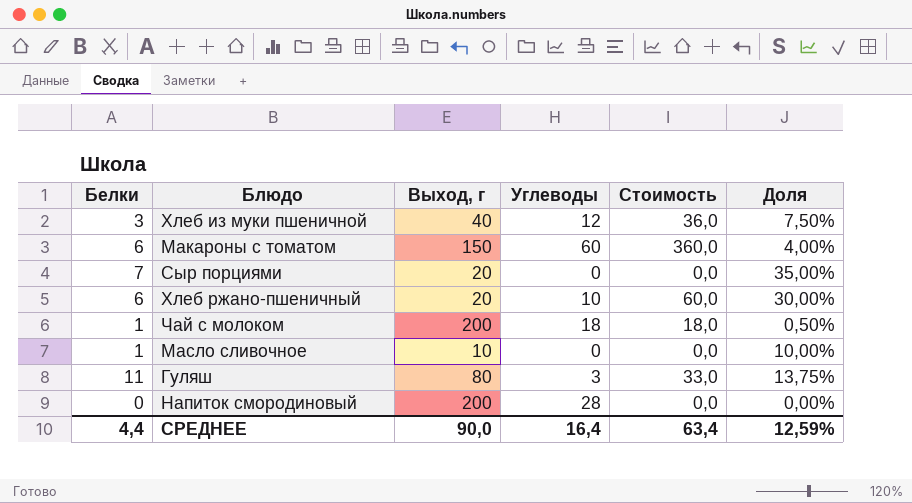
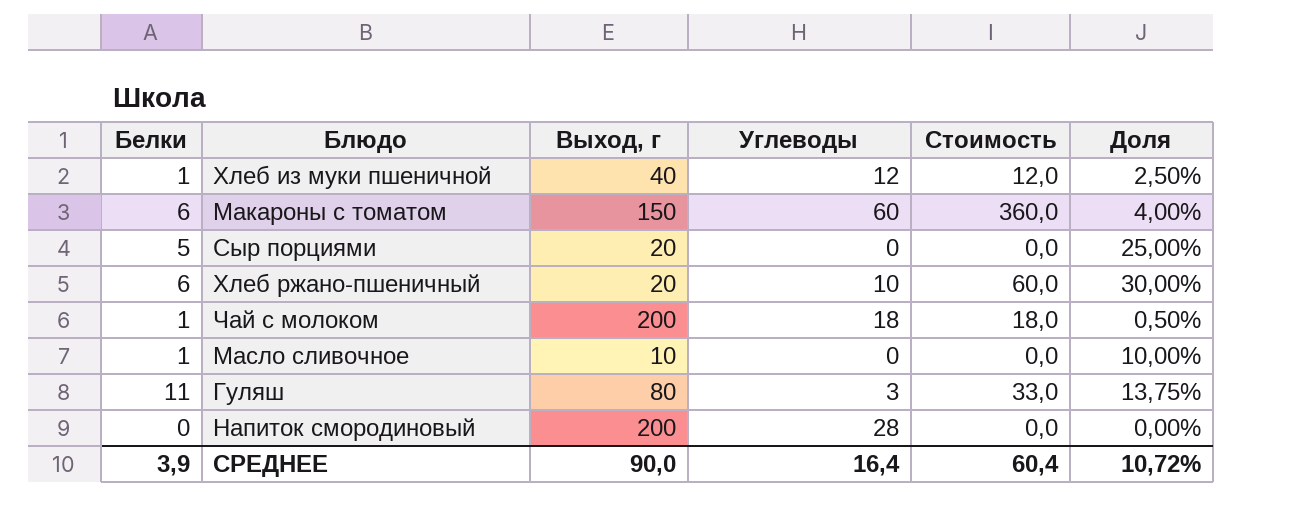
Хлеб из муки пшеничной | Белки: 3 -> 1
Хлеб из муки пшеничной | Стоимость: 36,0 -> 12,0
Хлеб из муки пшеничной | Доля: 7,50% -> 2,50%
Сыр порциями | Белки: 7 -> 5
Сыр порциями | Доля: 35,00% -> 25,00%
СРЕДНЕЕ | Белки: 4,4 -> 3,9
СРЕДНЕЕ | Стоимость: 63,4 -> 60,4
СРЕДНЕЕ | Доля: 12,59% -> 10,72%

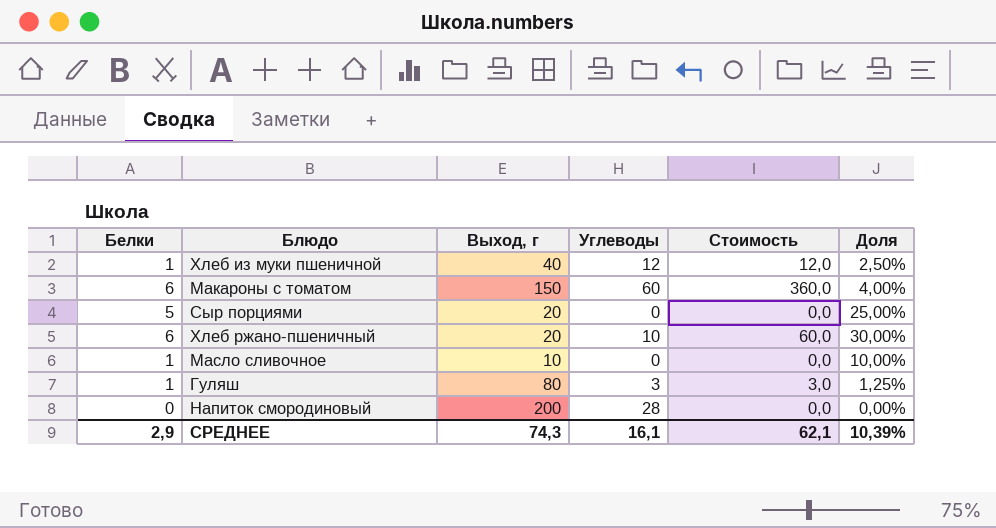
row Чай с молоком: 1 | 200 | 18 | 18,0 | 0,50% -> none
Гуляш | Белки: 11 -> 1
Гуляш | Стоимость: 33,0 -> 3,0
Гуляш | Доля: 13,75% -> 1,25%
СРЕДНЕЕ | Белки: 3,9 -> 2,9
СРЕДНЕЕ | Выход, г: 90,0 -> 74,3
СРЕДНЕЕ | Углеводы: 16,4 -> 16,1
СРЕДНЕЕ | Стоимость: 60,4 -> 62,1
СРЕДНЕЕ | Доля: 10,72% -> 10,39%

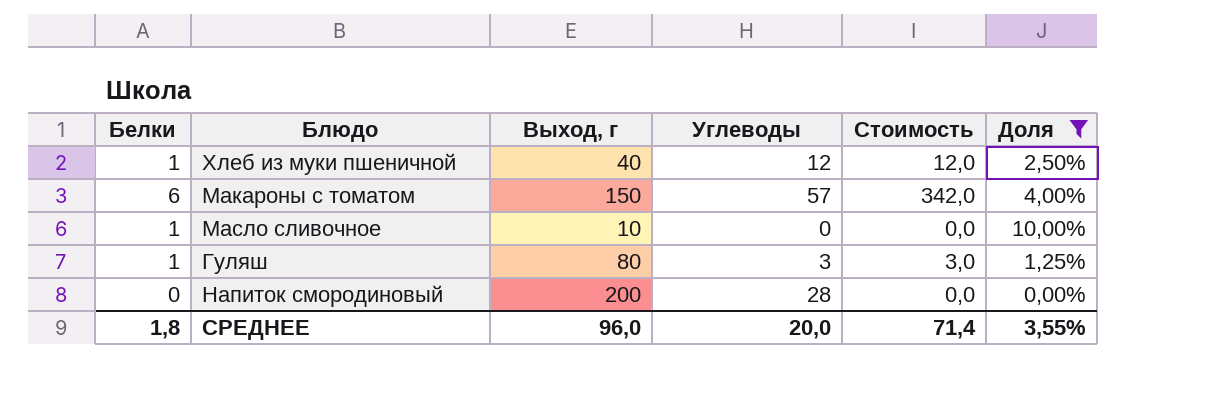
filter: none -> Доля <= 10,00%
Макароны с томатом | Углеводы: 60 -> 57
Макароны с томатом | Стоимость: 360,0 -> 342,0
СРЕДНЕЕ | Белки: 2,9 -> 1,8
СРЕДНЕЕ | Выход, г: 74,3 -> 96,0
СРЕДНЕЕ | Углеводы: 16,1 -> 20,0
СРЕДНЕЕ | Стоимость: 62,1 -> 71,4
СРЕДНЕЕ | Доля: 10,39% -> 3,55%

